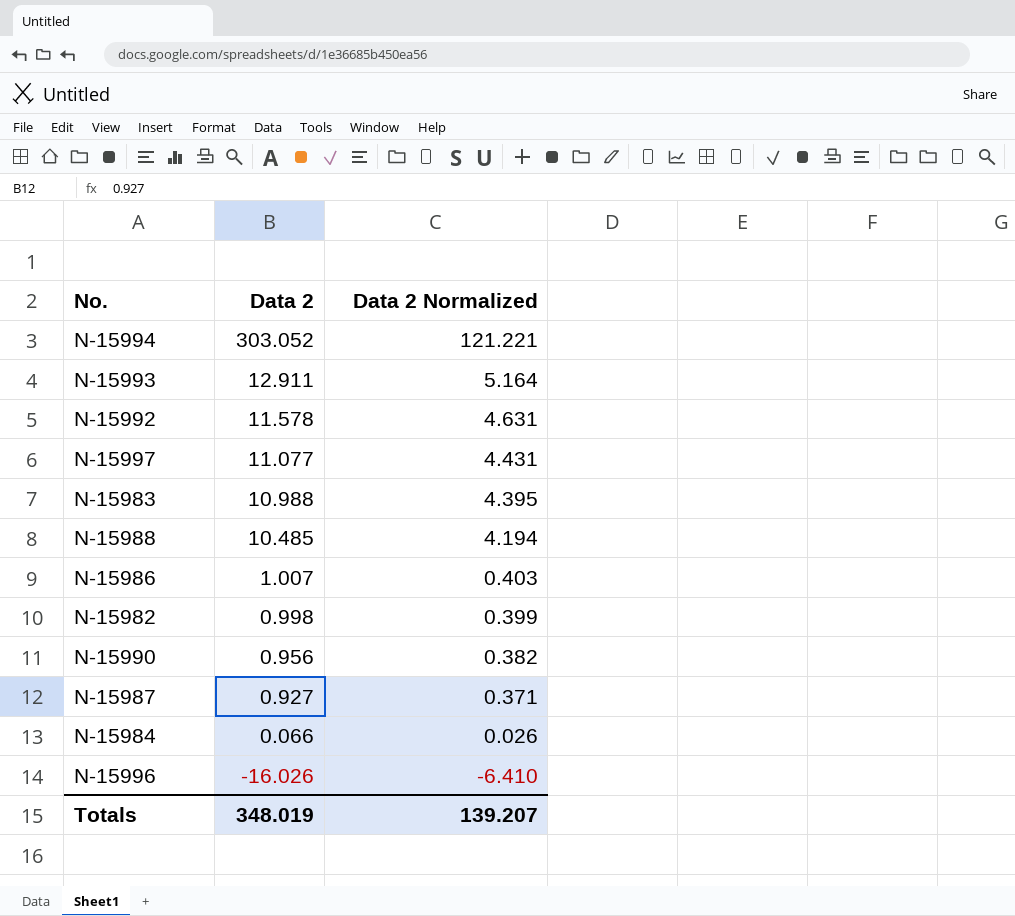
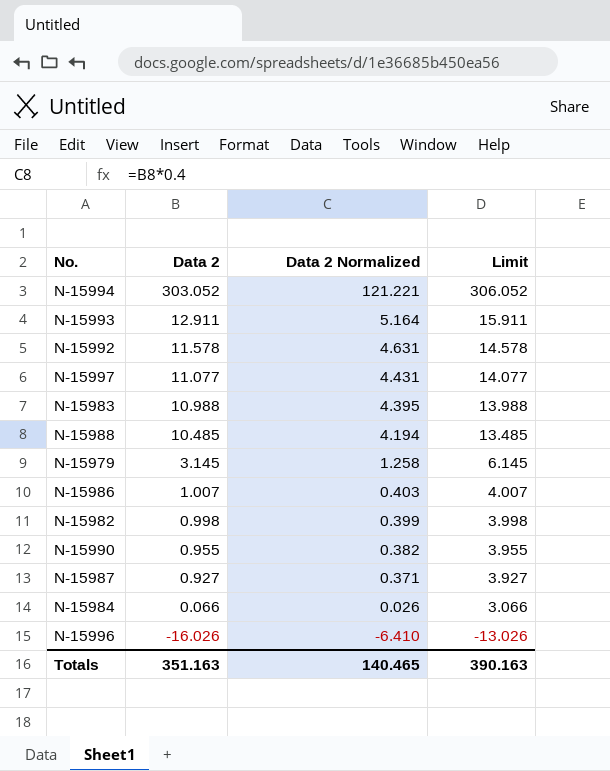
column Limit | formula: none -> [Data 2] + 3
row N-15979: none -> 3.145 | 1.258 | 6.145
N-15990 | Data 2: 0.956 -> 0.955
Totals | Data 2: 348.019 -> 351.163
Totals | Data 2 Normalized: 139.207 -> 140.465

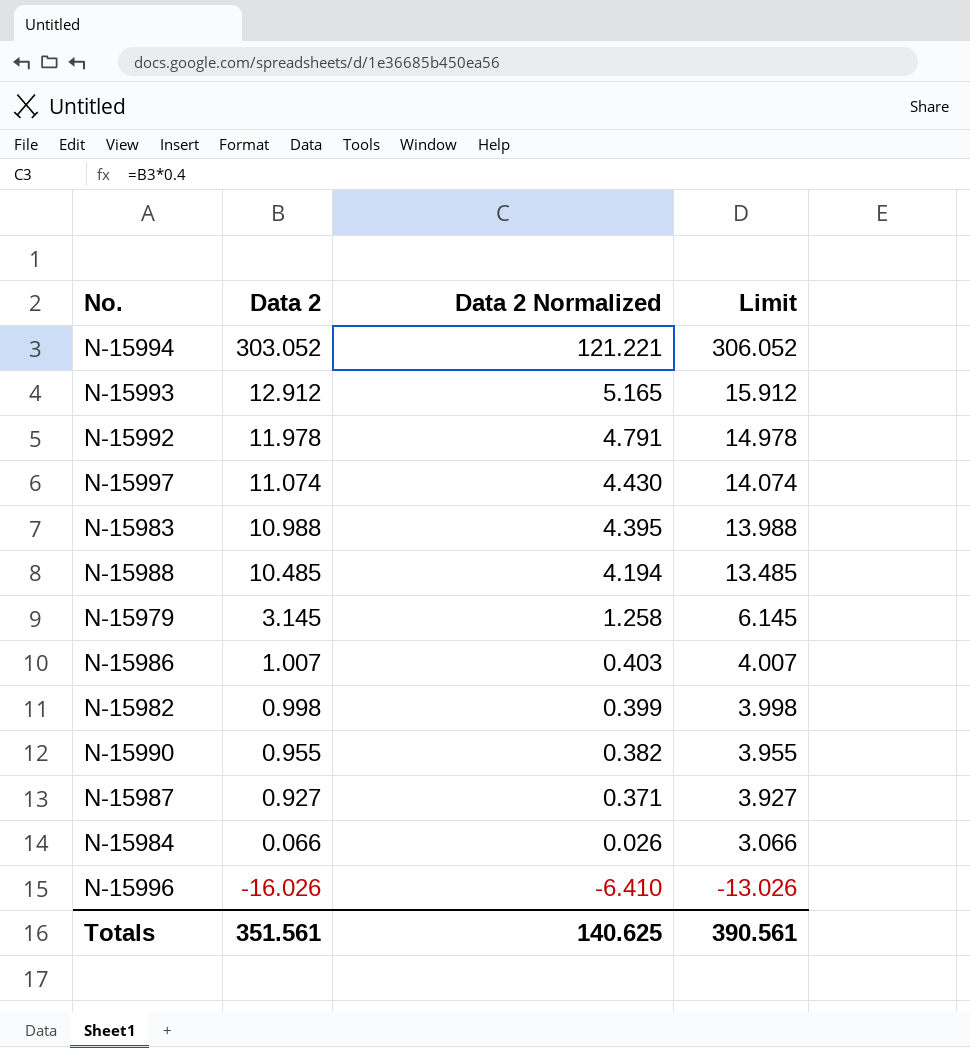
N-15993 | Data 2: 12.911 -> 12.912
N-15993 | Data 2 Normalized: 5.164 -> 5.165
N-15993 | Limit: 15.911 -> 15.912
N-15992 | Data 2: 11.578 -> 11.978
N-15992 | Data 2 Normalized: 4.631 -> 4.791
N-15992 | Limit: 14.578 -> 14.978
N-15997 | Data 2: 11.077 -> 11.074
N-15997 | Data 2 Normalized: 4.431 -> 4.430
N-15997 | Limit: 14.077 -> 14.074
Totals | Data 2: 351.163 -> 351.561
Totals | Data 2 Normalized: 140.465 -> 140.625
Totals | Limit: 390.163 -> 390.561

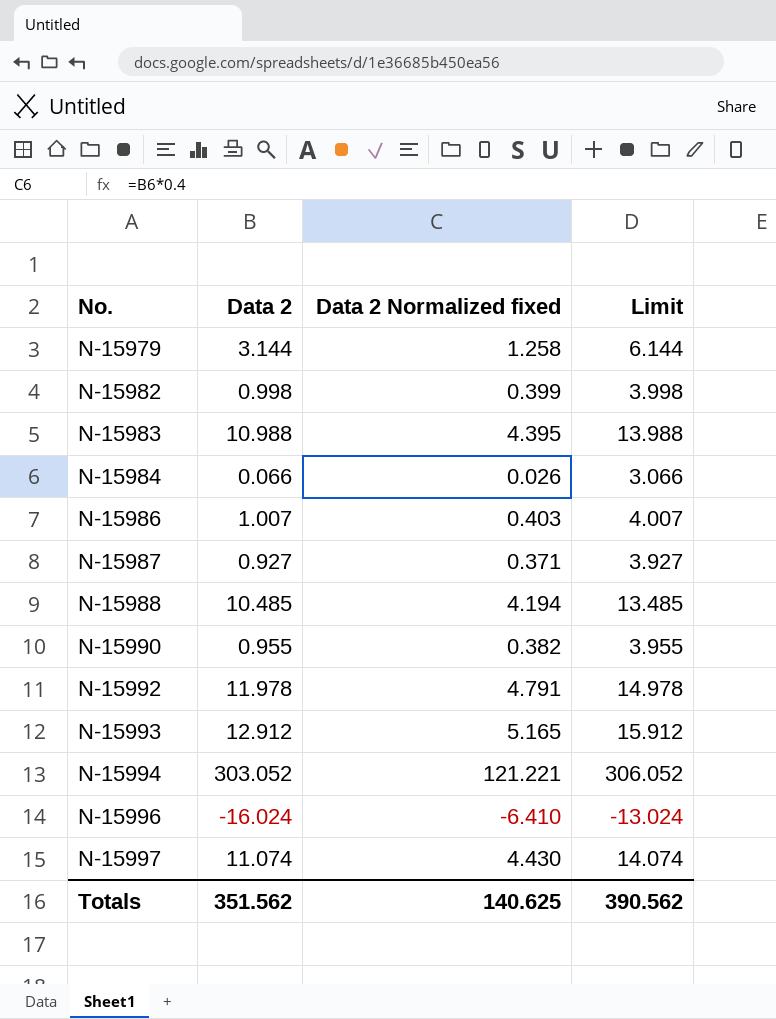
row order: Data 2 descending -> No. ascending
column name: Data 2 Normalized -> Data 2 Normalized fixed
N-15979 | Data 2: 3.145 -> 3.144
N-15979 | Limit: 6.145 -> 6.144
N-15996 | Data 2: -16.026 -> -16.024
N-15996 | Limit: -13.026 -> -13.024
Totals | Data 2: 351.561 -> 351.562
Totals | Limit: 390.561 -> 390.562

